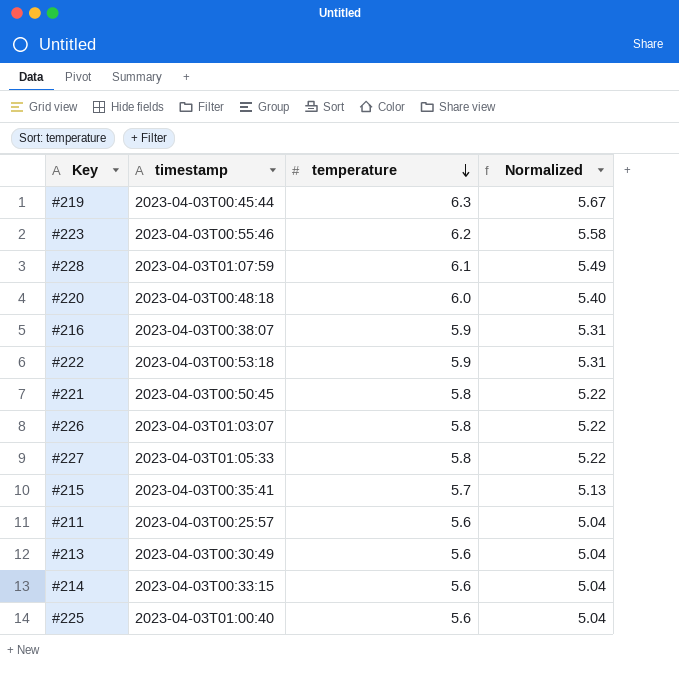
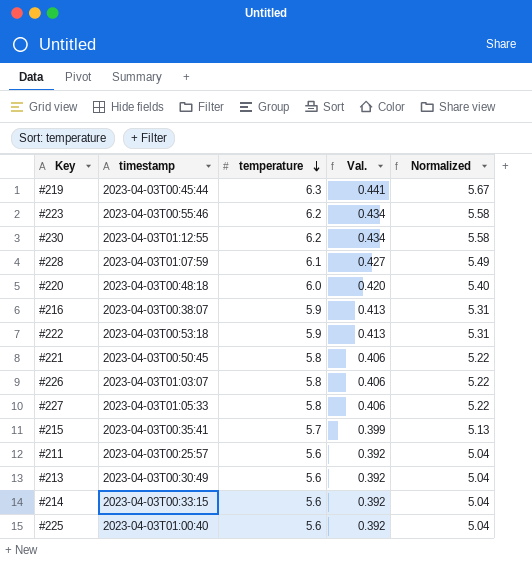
column Val. | formula: none -> [temperature] * 0.07
row #230: none -> 2023-04-03T01:12:55 | 6.2 | 0.434 | 5.58

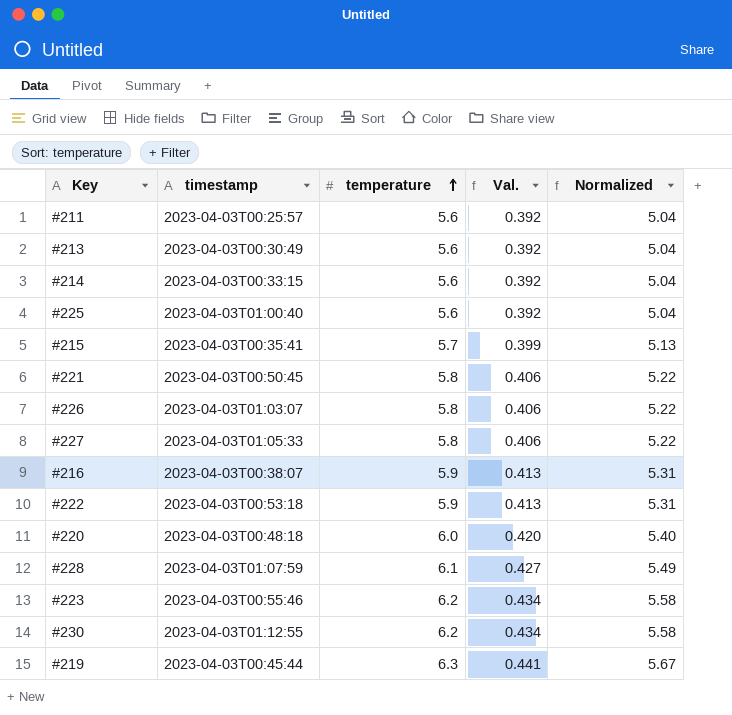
row order: temperature descending -> temperature ascending

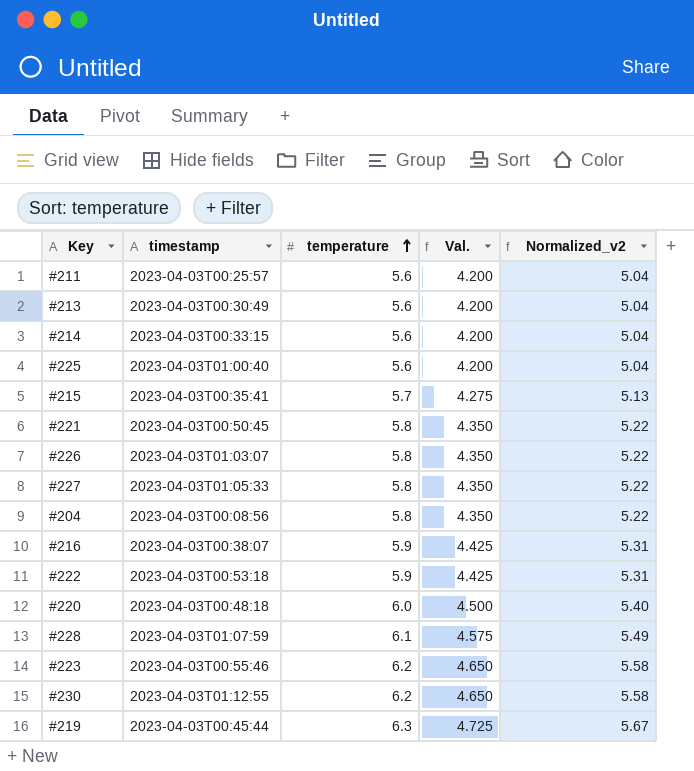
column Val. | formula: [temperature] * 0.07 -> [temperature] * 0.75
column name: Normalized -> Normalized_v2
row #204: none -> 2023-04-03T00:08:56 | 5.8 | 4.350 | 5.22

